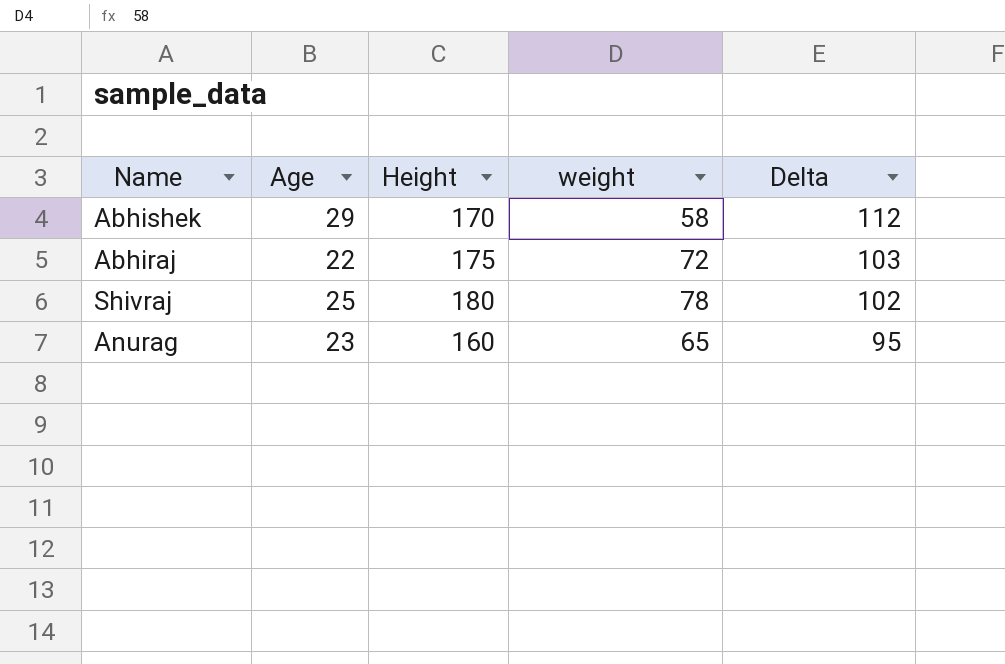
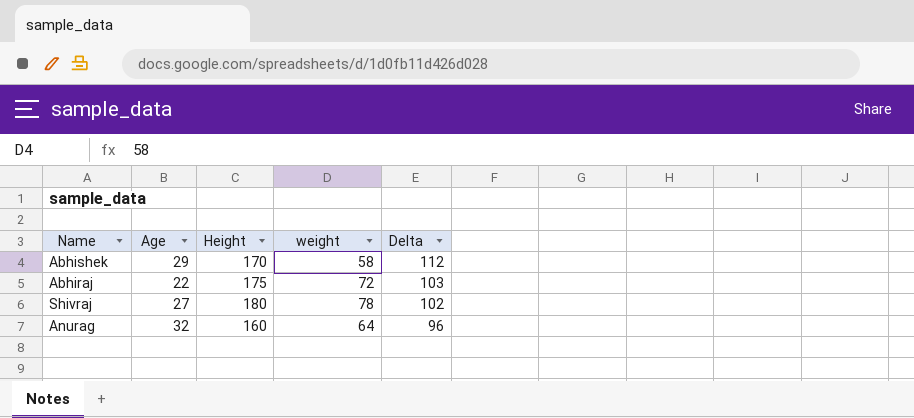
Shivraj | Age: 25 -> 27
Anurag | Age: 23 -> 32
Anurag | weight: 65 -> 64
Anurag | Delta: 95 -> 96

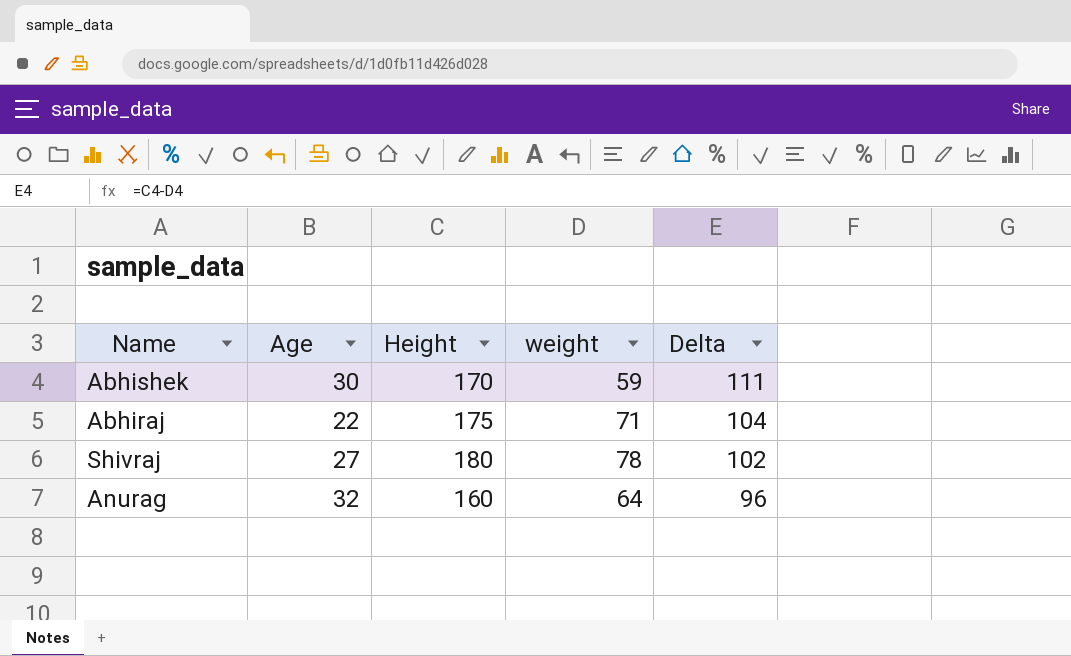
Abhishek | Age: 29 -> 30
Abhishek | weight: 58 -> 59
Abhishek | Delta: 112 -> 111
Abhiraj | weight: 72 -> 71
Abhiraj | Delta: 103 -> 104

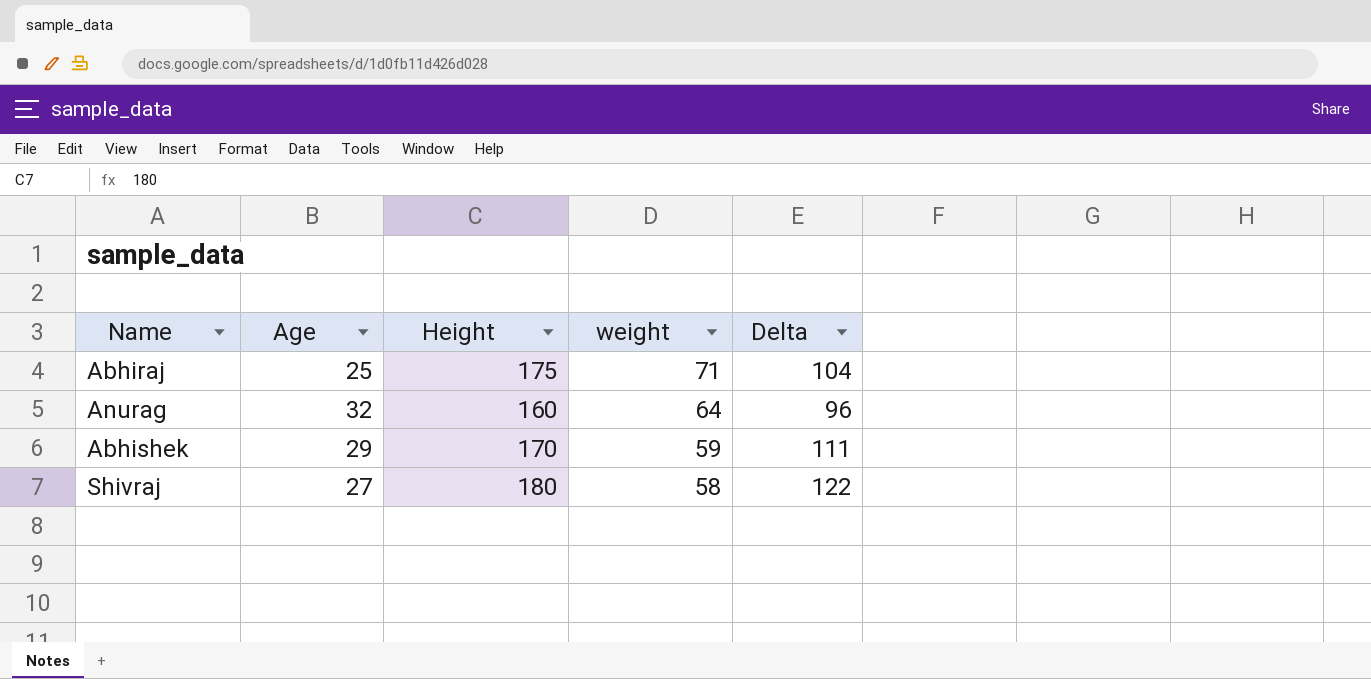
row order: Delta descending -> weight descending
Abhiraj | Age: 22 -> 25
Abhishek | Age: 30 -> 29
Shivraj | weight: 78 -> 58
Shivraj | Delta: 102 -> 122

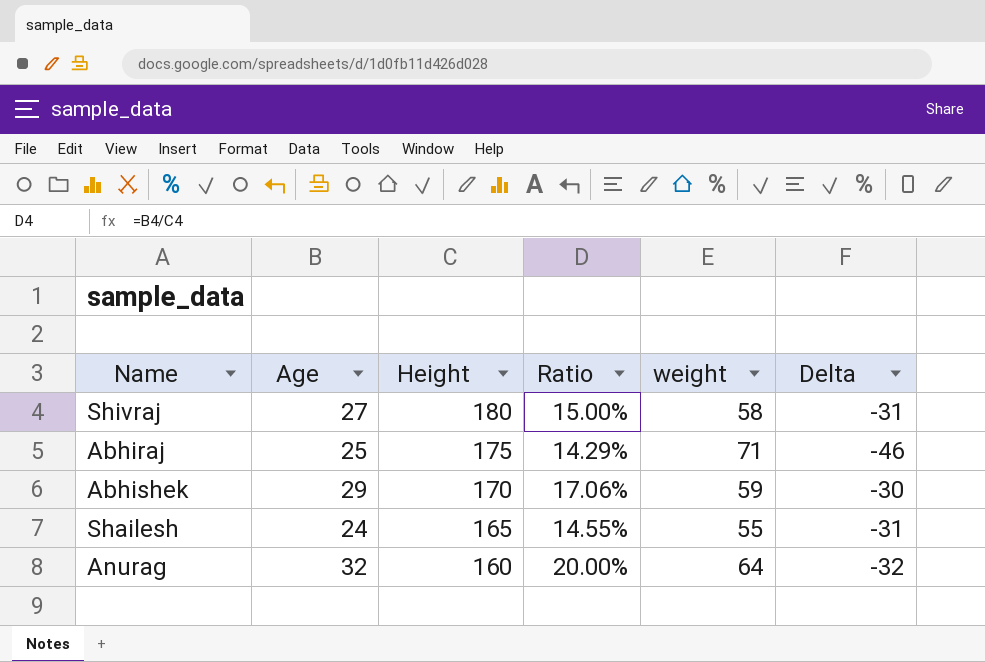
row order: weight descending -> Height descending
column Ratio | formula: none -> [Age] / [Height]
column Delta | formula: [Height] - [weight] -> [Age] - [weight]
row Shailesh: none -> 24 | 165 | 14.55% | 55 | -31

